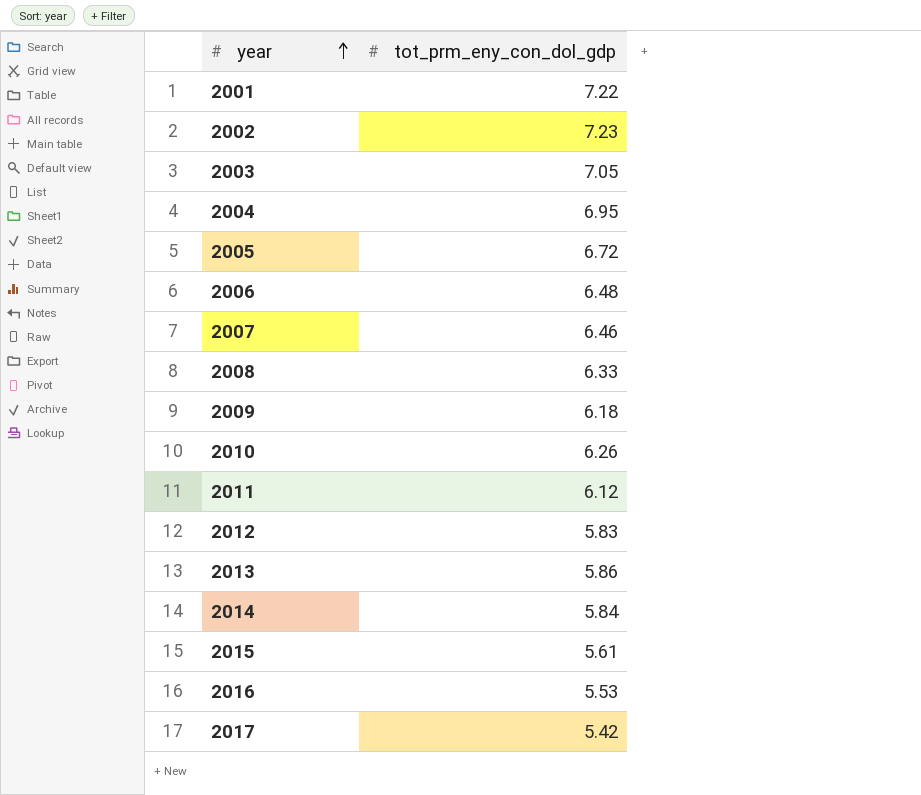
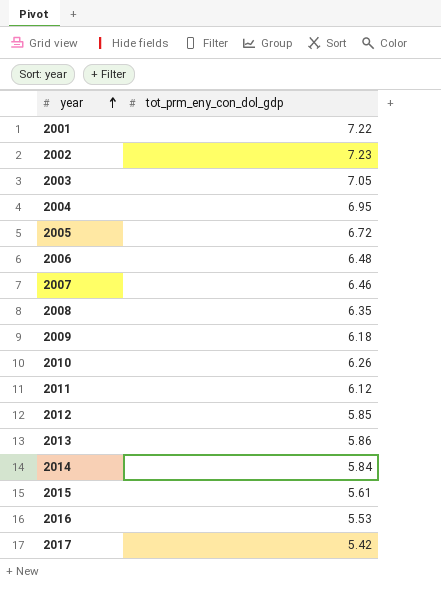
2008 | tot_prm_eny_con_dol_gdp: 6.33 -> 6.35
2012 | tot_prm_eny_con_dol_gdp: 5.83 -> 5.85

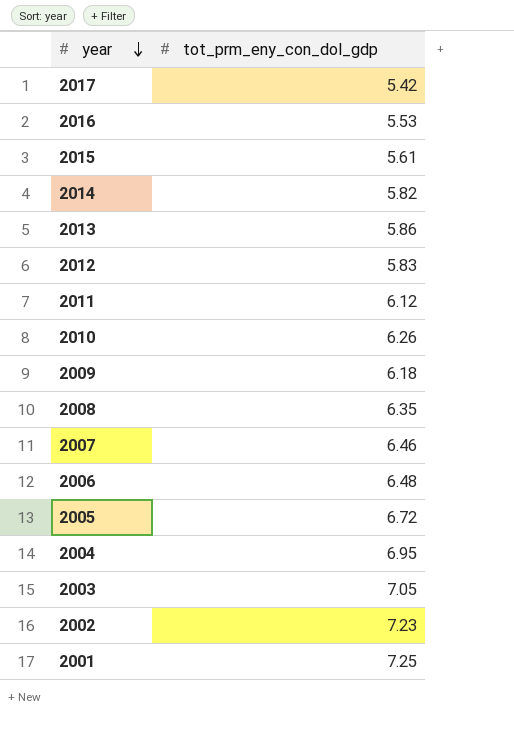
row order: year ascending -> year descending
2014 | tot_prm_eny_con_dol_gdp: 5.84 -> 5.82
2012 | tot_prm_eny_con_dol_gdp: 5.85 -> 5.83
2001 | tot_prm_eny_con_dol_gdp: 7.22 -> 7.25

